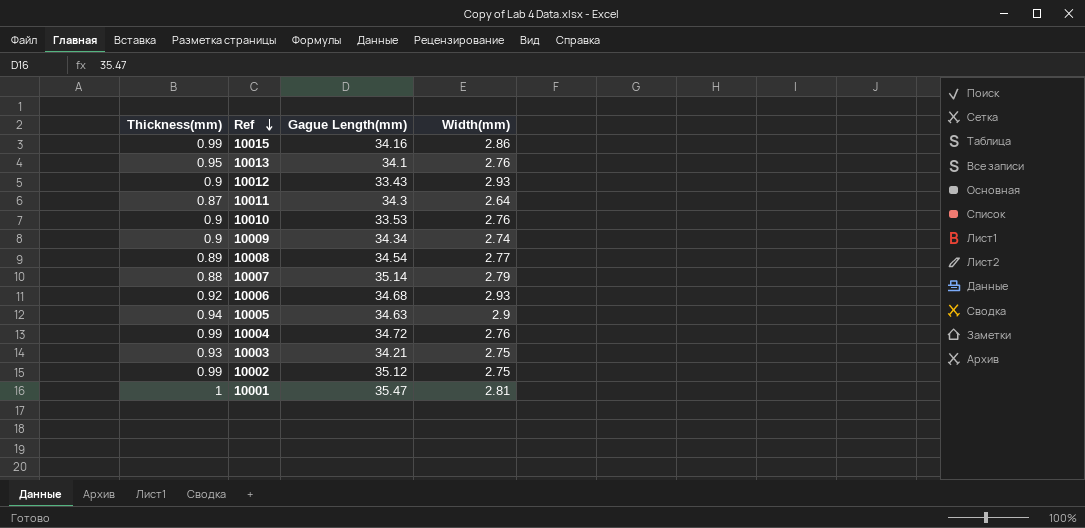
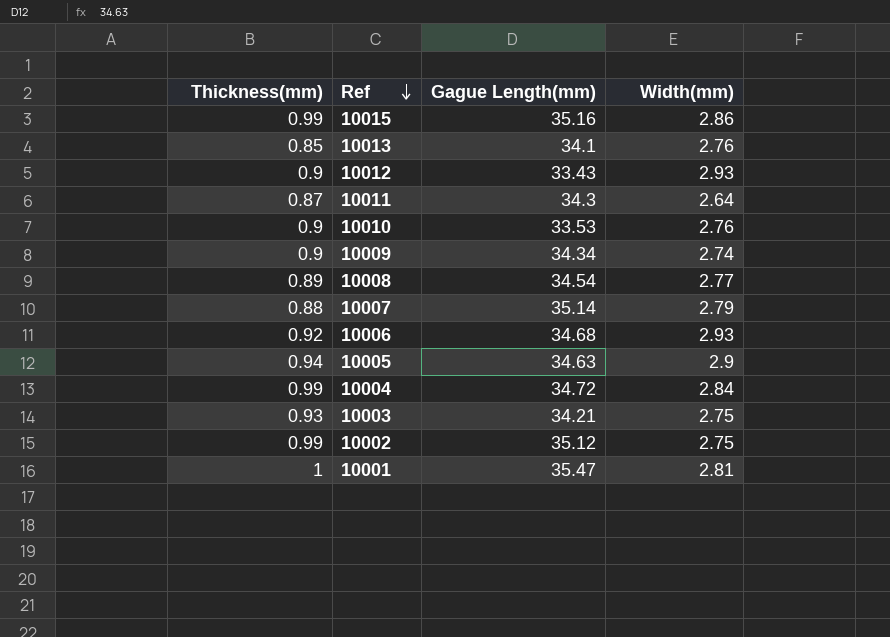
10015 | Gague Length(mm): 34.16 -> 35.16
10013 | Thickness(mm): 0.95 -> 0.85
10004 | Width(mm): 2.76 -> 2.84

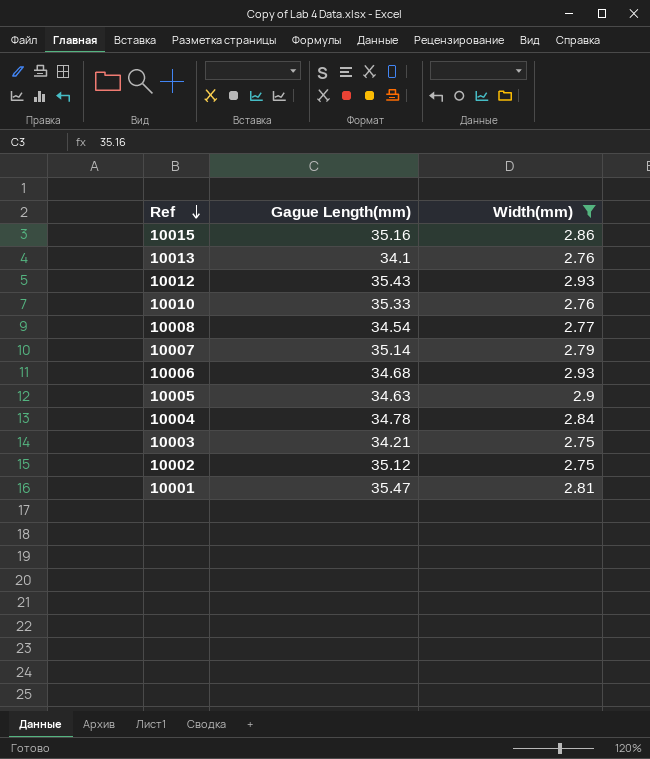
filter: none -> Width(mm) >= 2.75
column Thickness(mm) | position: 1 -> none
10012 | Gague Length(mm): 33.43 -> 35.43
10010 | Gague Length(mm): 33.53 -> 35.33
10004 | Gague Length(mm): 34.72 -> 34.78

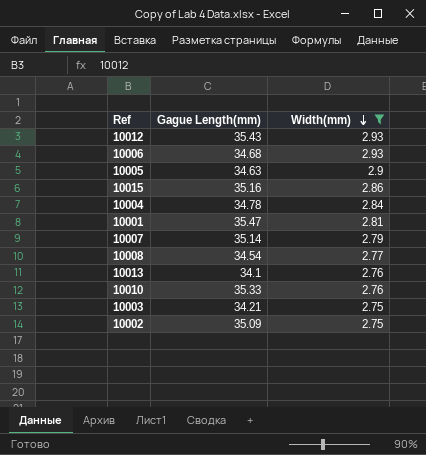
row order: Ref descending -> Width(mm) descending
10002 | Gague Length(mm): 35.12 -> 35.09

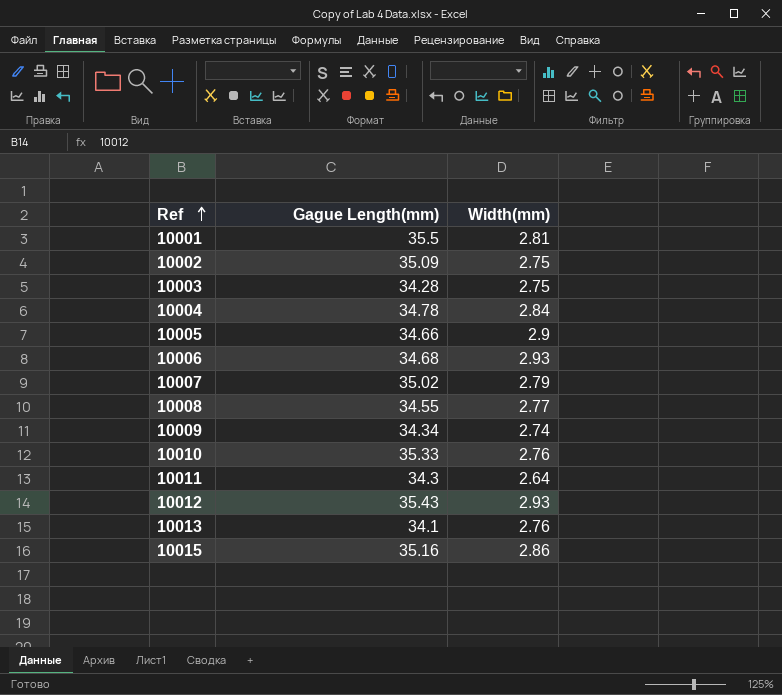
filter: Width(mm) >= 2.75 -> none
row order: Width(mm) descending -> Ref ascending
10001 | Gague Length(mm): 35.47 -> 35.5
10003 | Gague Length(mm): 34.21 -> 34.28
10005 | Gague Length(mm): 34.63 -> 34.66
10007 | Gague Length(mm): 35.14 -> 35.02
10008 | Gague Length(mm): 34.54 -> 34.55

